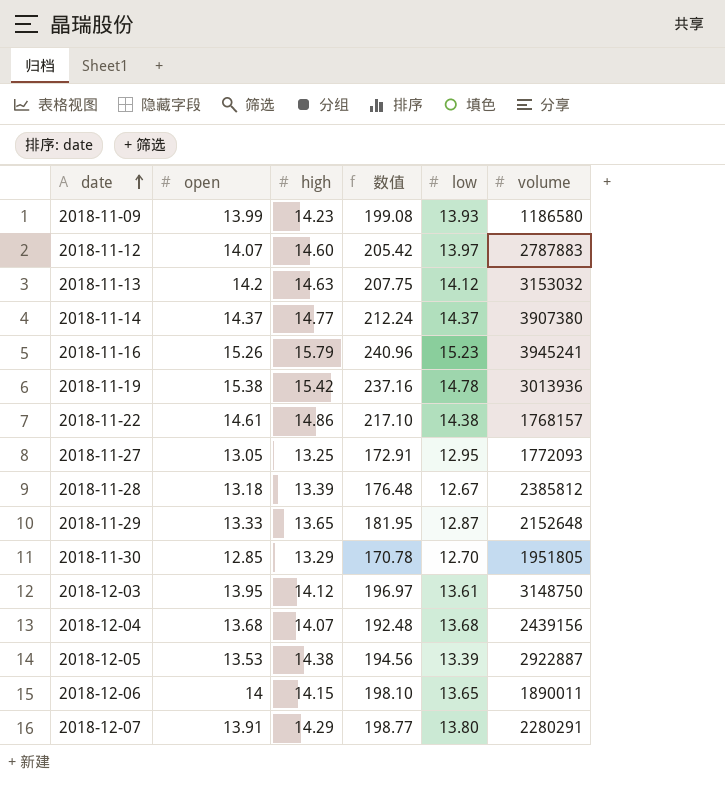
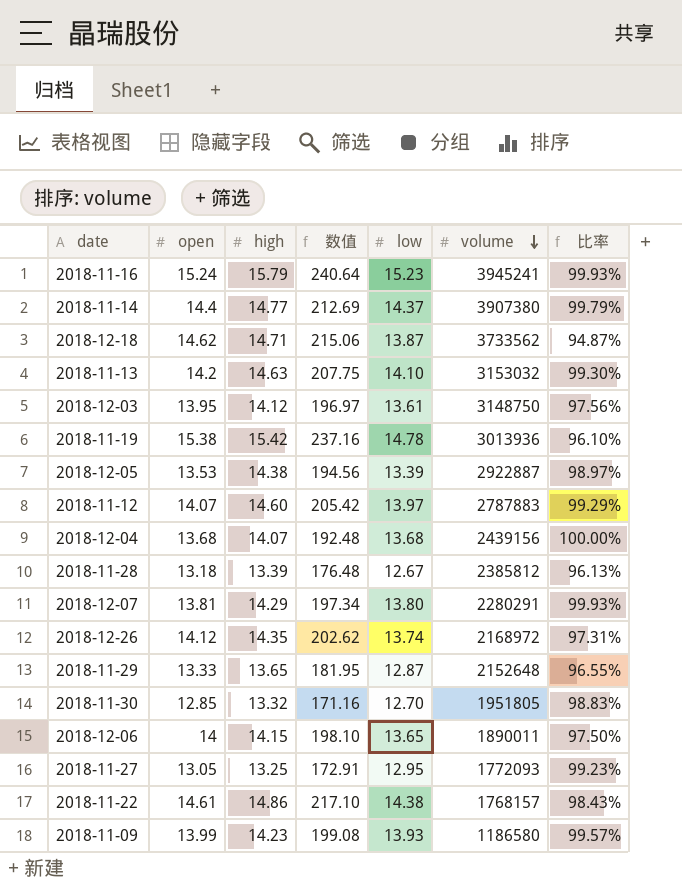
row order: date ascending -> volume descending
column 比率 | formula: none -> [low] / [open]
2018-11-16 | open: 15.26 -> 15.24
2018-11-16 | 数值: 240.96 -> 240.64
2018-11-14 | open: 14.37 -> 14.4
2018-11-14 | 数值: 212.24 -> 212.69
row 2018-12-18: none -> 14.62 | 14.71 | 215.06 | 13.87 | 3733562 | 94.87%
2018-11-13 | low: 14.12 -> 14.10
2018-12-07 | open: 13.91 -> 13.81
2018-12-07 | 数值: 198.77 -> 197.34
row 2018-12-26: none -> 14.12 | 14.35 | 202.62 | 13.74 | 2168972 | 97.31%
2018-11-30 | high: 13.29 -> 13.32
2018-11-30 | 数值: 170.78 -> 171.16

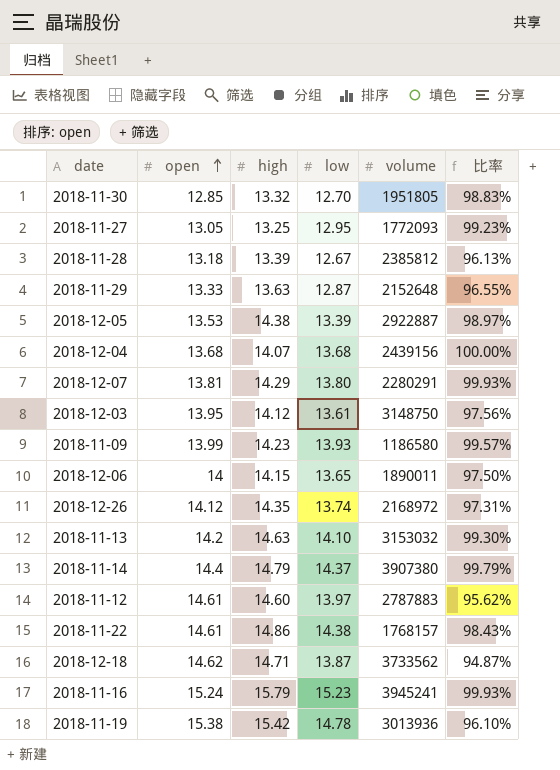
row order: volume descending -> open ascending
column 数值 | formula: [open] * [high] -> none
2018-11-29 | high: 13.65 -> 13.63
2018-11-14 | high: 14.77 -> 14.79
2018-11-12 | open: 14.07 -> 14.61
2018-11-12 | 比率: 99.29% -> 95.62%

